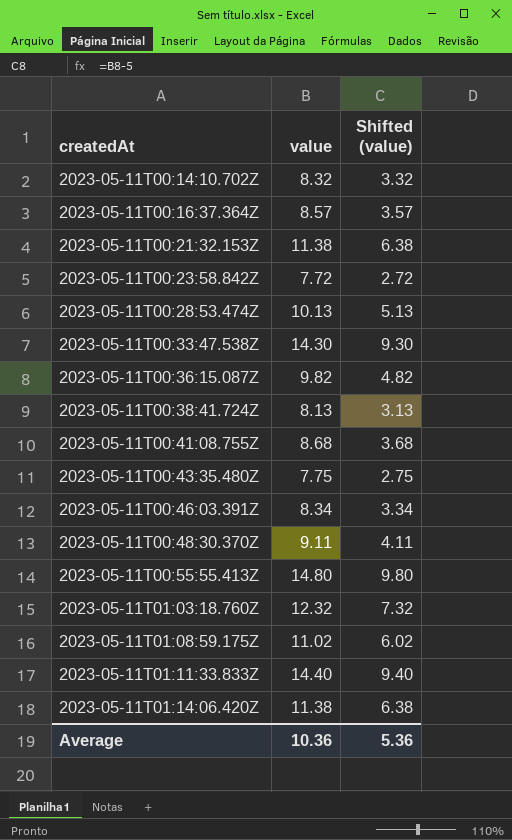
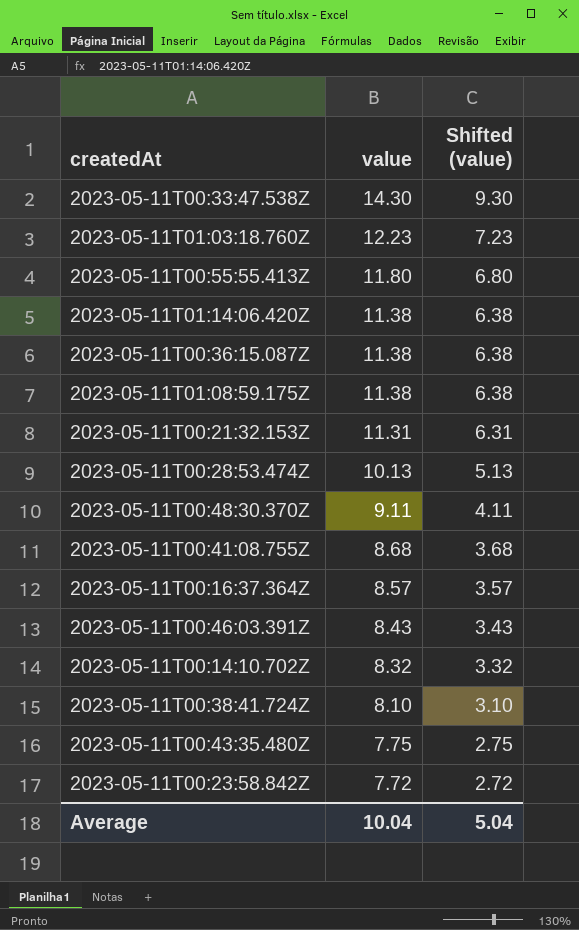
row order: createdAt ascending -> value descending
row 2023-05-11T01:11:33.833Z: 14.40 | 9.40 -> none
2023-05-11T01:03:18.760Z | value: 12.32 -> 12.23
2023-05-11T01:03:18.760Z | Shifted (value): 7.32 -> 7.23
2023-05-11T00:55:55.413Z | value: 14.80 -> 11.80
2023-05-11T00:55:55.413Z | Shifted (value): 9.80 -> 6.80
2023-05-11T00:36:15.087Z | value: 9.82 -> 11.38
2023-05-11T00:36:15.087Z | Shifted (value): 4.82 -> 6.38
2023-05-11T01:08:59.175Z | value: 11.02 -> 11.38
2023-05-11T01:08:59.175Z | Shifted (value): 6.02 -> 6.38
2023-05-11T00:21:32.153Z | value: 11.38 -> 11.31
2023-05-11T00:21:32.153Z | Shifted (value): 6.38 -> 6.31
2023-05-11T00:46:03.391Z | value: 8.34 -> 8.43
2023-05-11T00:46:03.391Z | Shifted (value): 3.34 -> 3.43
2023-05-11T00:38:41.724Z | value: 8.13 -> 8.10
2023-05-11T00:38:41.724Z | Shifted (value): 3.13 -> 3.10
Average | value: 10.36 -> 10.04
Average | Shifted (value): 5.36 -> 5.04

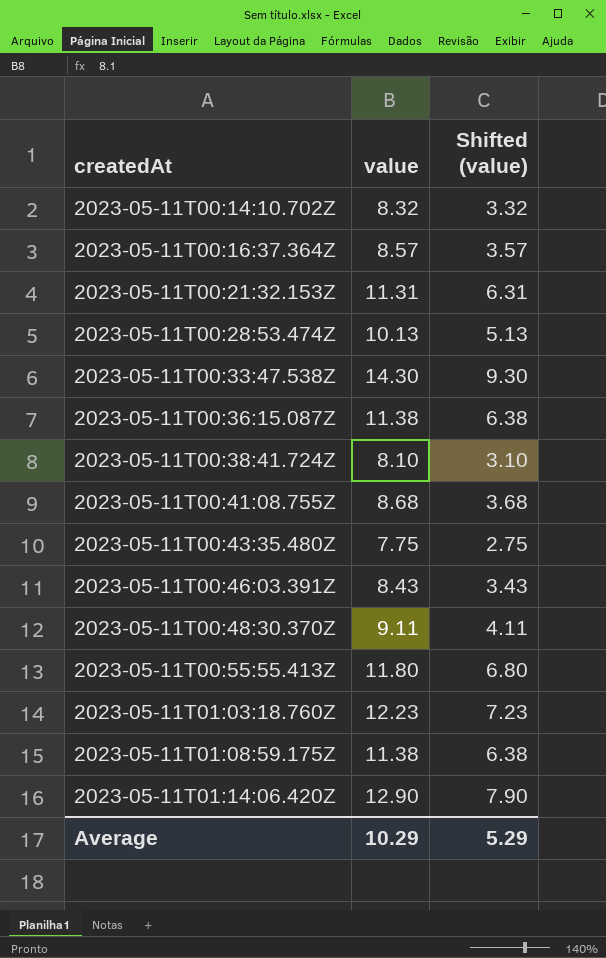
row order: value descending -> createdAt ascending
row 2023-05-11T00:23:58.842Z: 7.72 | 2.72 -> none
2023-05-11T01:14:06.420Z | value: 11.38 -> 12.90
2023-05-11T01:14:06.420Z | Shifted (value): 6.38 -> 7.90
Average | value: 10.04 -> 10.29
Average | Shifted (value): 5.04 -> 5.29

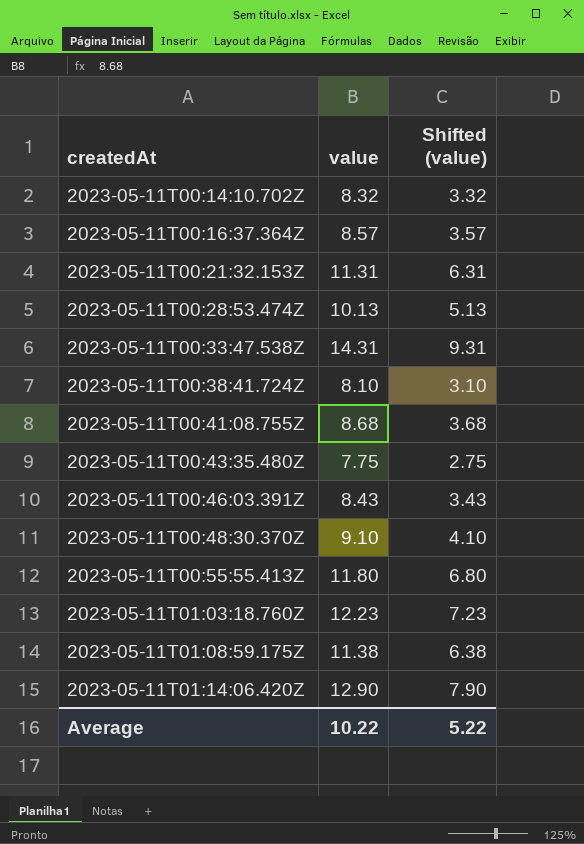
row 2023-05-11T00:36:15.087Z: 11.38 | 6.38 -> none
2023-05-11T00:33:47.538Z | value: 14.30 -> 14.31
2023-05-11T00:33:47.538Z | Shifted (value): 9.30 -> 9.31
2023-05-11T00:48:30.370Z | value: 9.11 -> 9.10
2023-05-11T00:48:30.370Z | Shifted (value): 4.11 -> 4.10
Average | value: 10.29 -> 10.22
Average | Shifted (value): 5.29 -> 5.22

